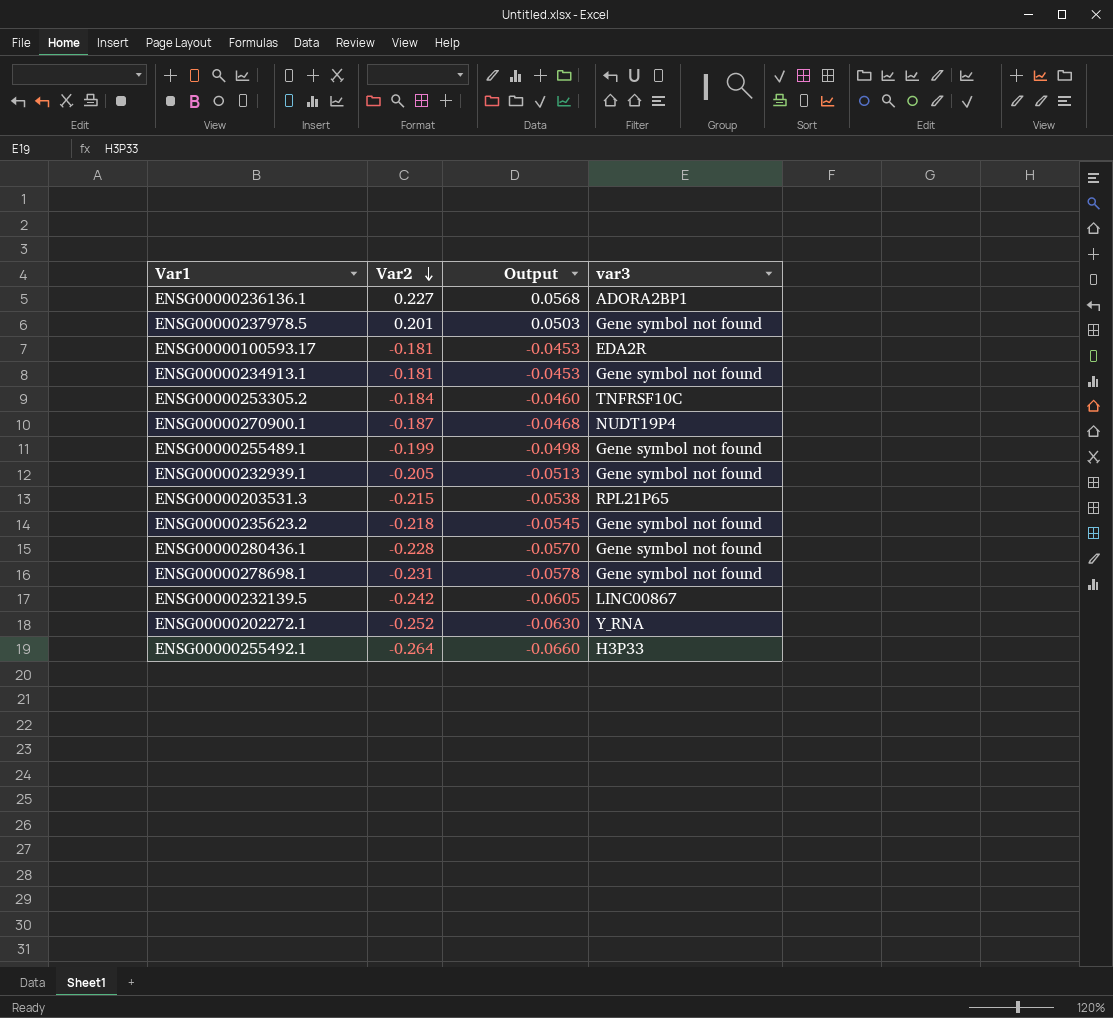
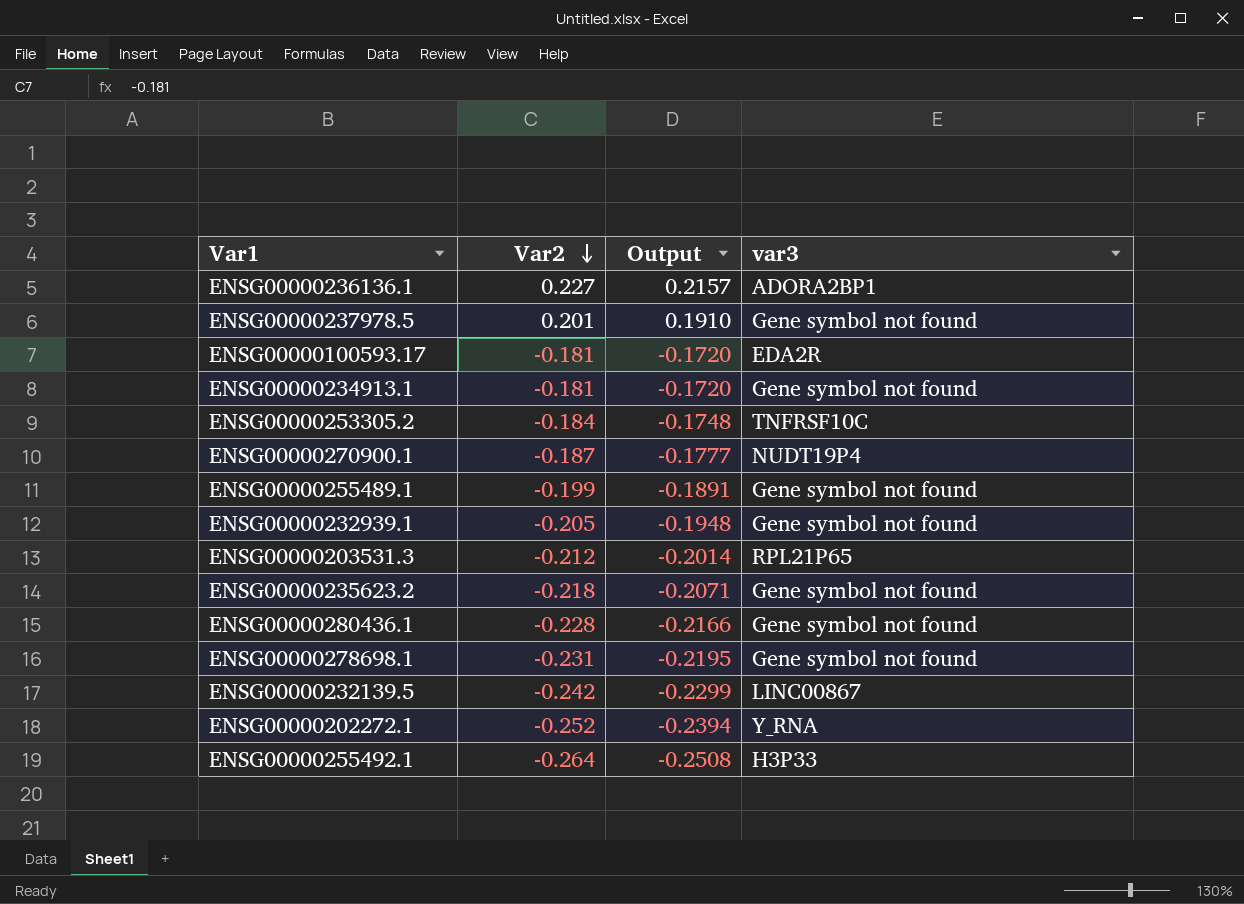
column Output | formula: [Var2] * 0.25 -> [Var2] * 0.95
ENSG00000203531.3 | Var2: -0.215 -> -0.212

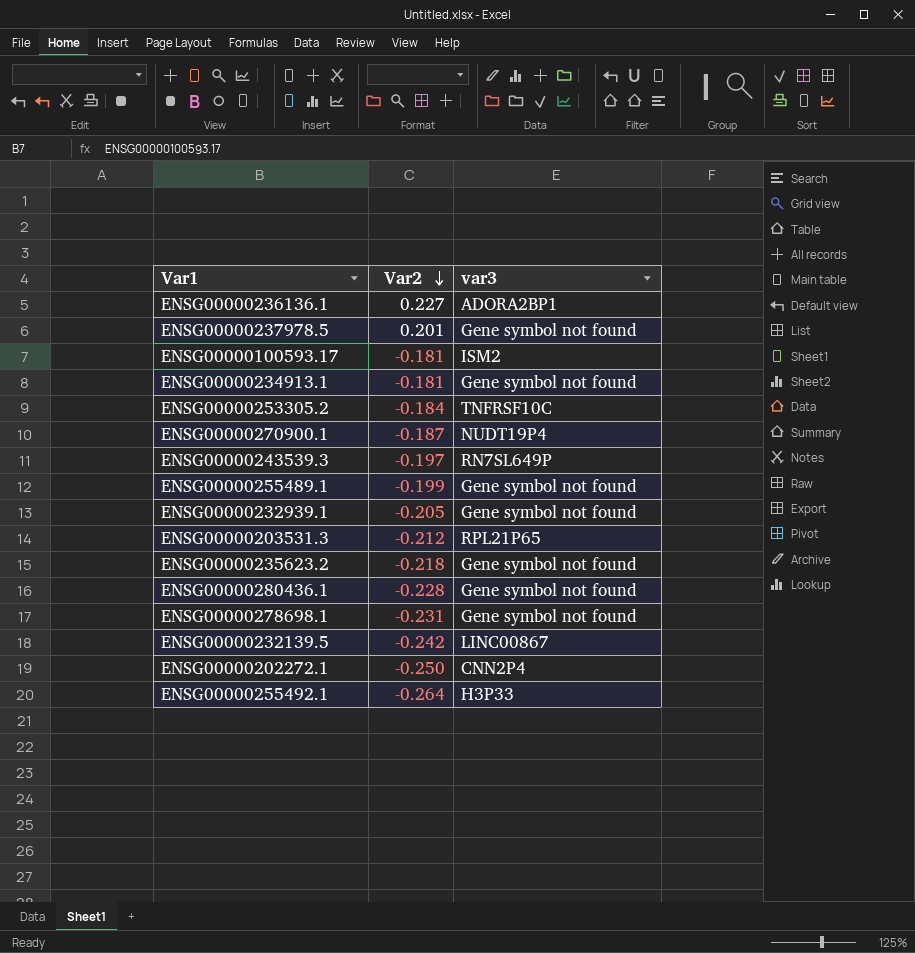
column Output | formula: [Var2] * 0.95 -> none
ENSG00000100593.17 | var3: EDA2R -> ISM2
row ENSG00000243539.3: none -> -0.197 | RN7SL649P
ENSG00000202272.1 | Var2: -0.252 -> -0.250
ENSG00000202272.1 | var3: Y_RNA -> CNN2P4

